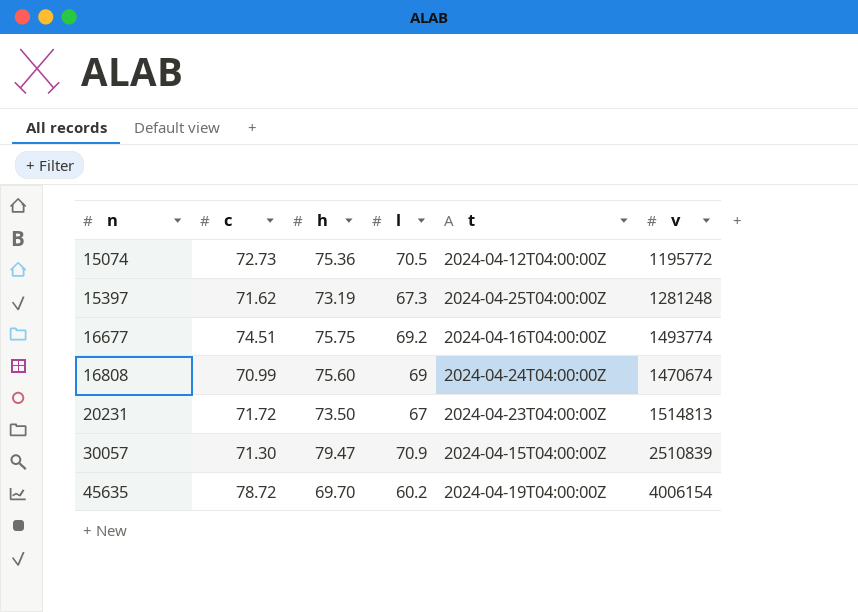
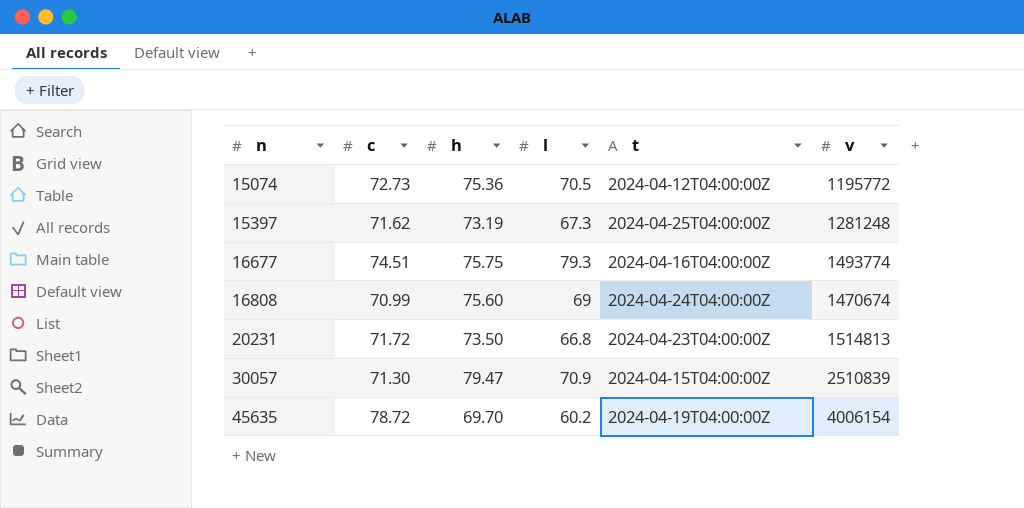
16677 | l: 69.2 -> 79.3
20231 | l: 67 -> 66.8

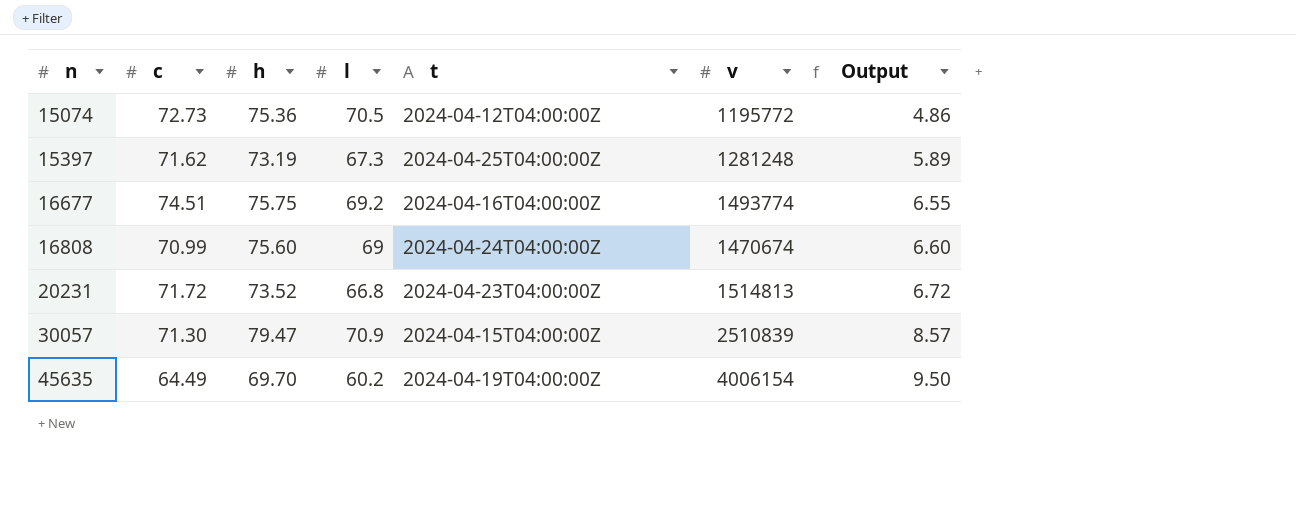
column Output | formula: none -> [h] - [l]
16677 | l: 79.3 -> 69.2
20231 | h: 73.50 -> 73.52
45635 | c: 78.72 -> 64.49

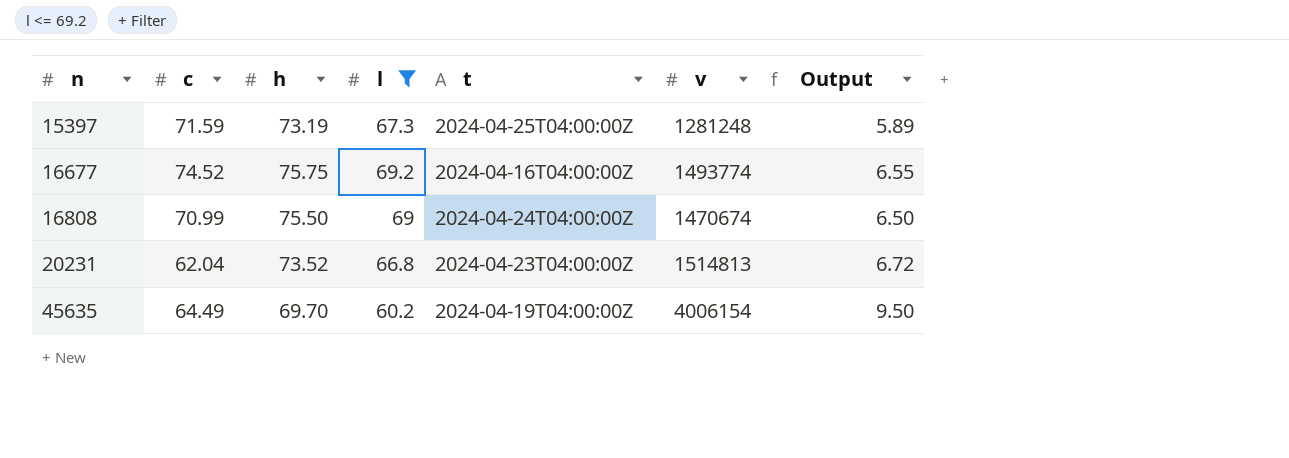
filter: none -> l <= 69.2
15397 | c: 71.62 -> 71.59
16677 | c: 74.51 -> 74.52
16808 | h: 75.60 -> 75.50
16808 | Output: 6.60 -> 6.50
20231 | c: 71.72 -> 62.04

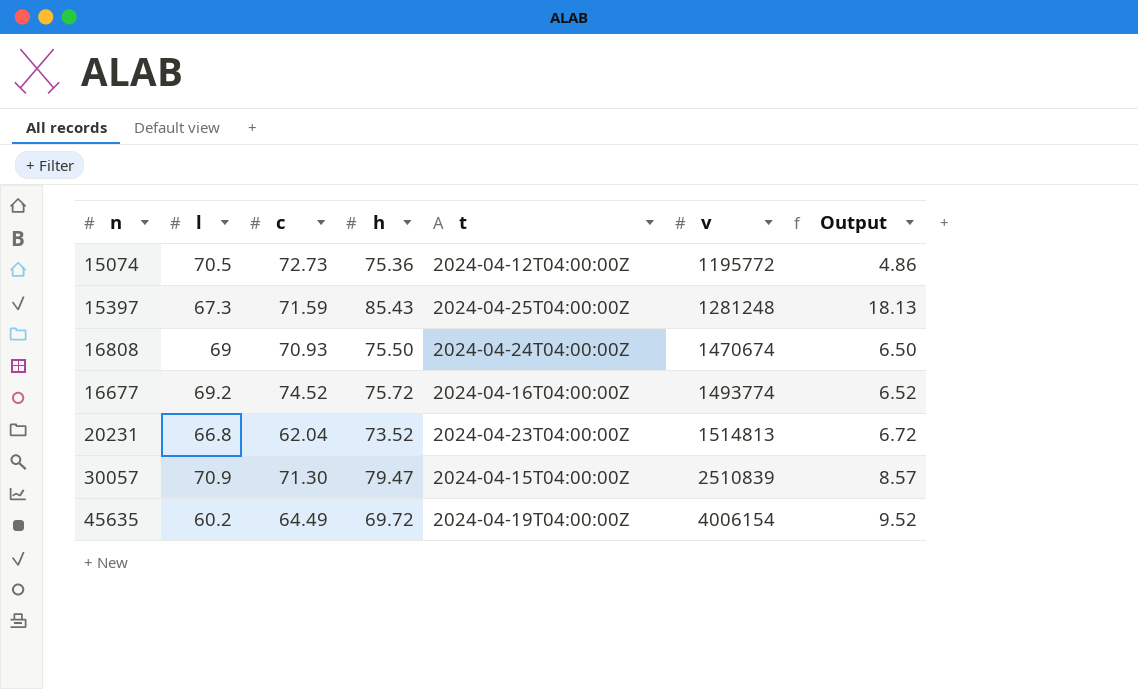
filter: l <= 69.2 -> none
row order: n ascending -> v ascending
column l | position: 4 -> 2
15397 | h: 73.19 -> 85.43
15397 | Output: 5.89 -> 18.13
16808 | c: 70.99 -> 70.93
16677 | h: 75.75 -> 75.72
16677 | Output: 6.55 -> 6.52
45635 | h: 69.70 -> 69.72
45635 | Output: 9.50 -> 9.52

